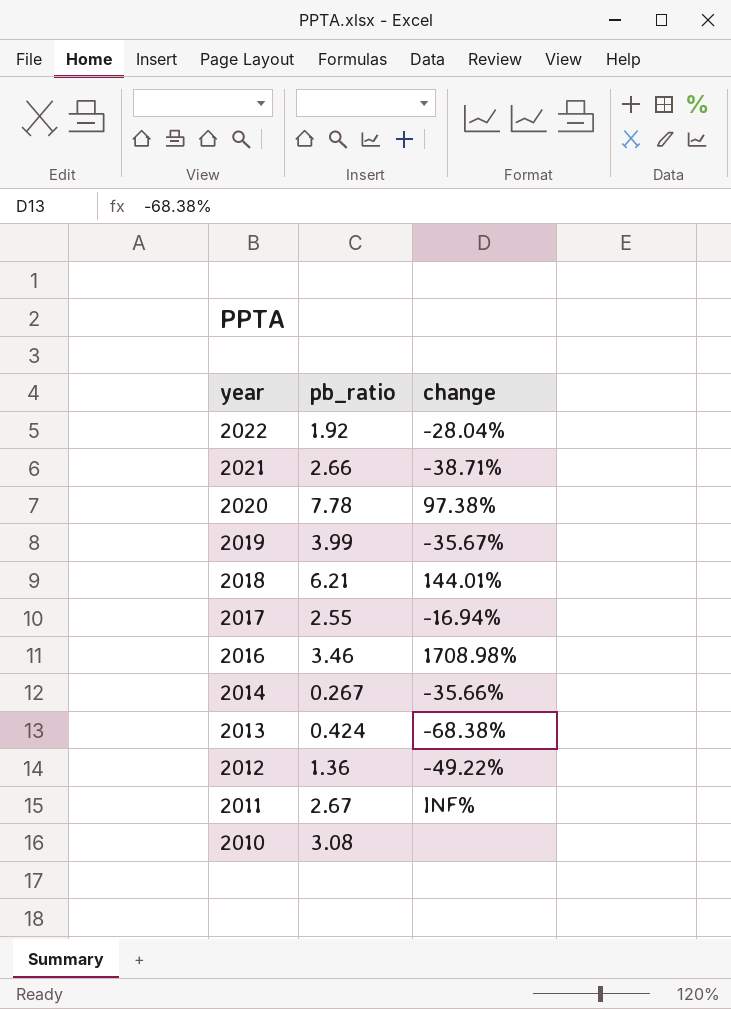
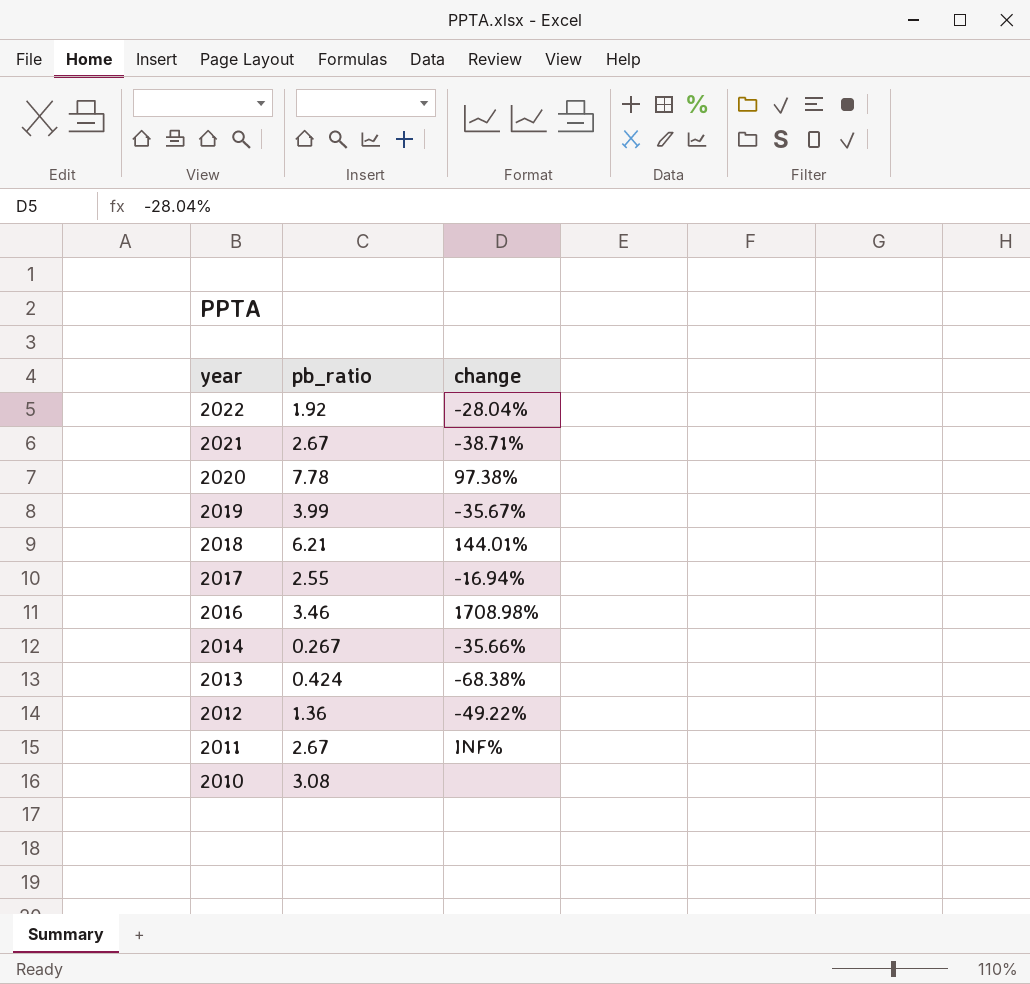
2021 | pb_ratio: 2.66 -> 2.67

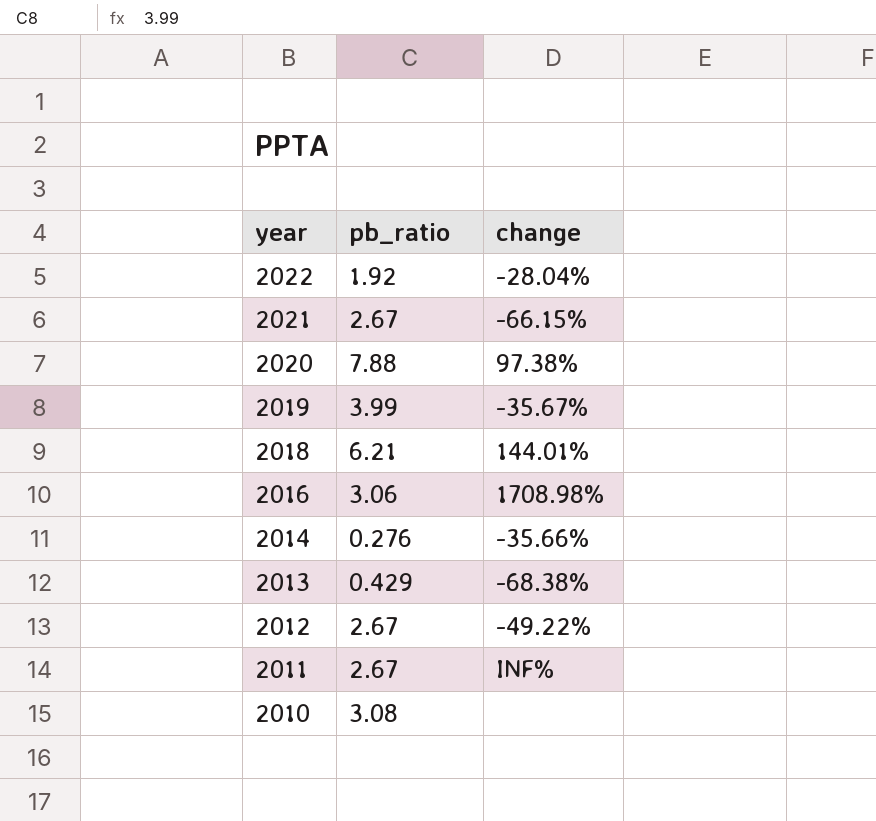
row 2017: 2.55 | -16.94% -> none
2021 | change: -38.71% -> -66.15%
2020 | pb_ratio: 7.78 -> 7.88
2016 | pb_ratio: 3.46 -> 3.06
2014 | pb_ratio: 0.267 -> 0.276
2013 | pb_ratio: 0.424 -> 0.429
2012 | pb_ratio: 1.36 -> 2.67

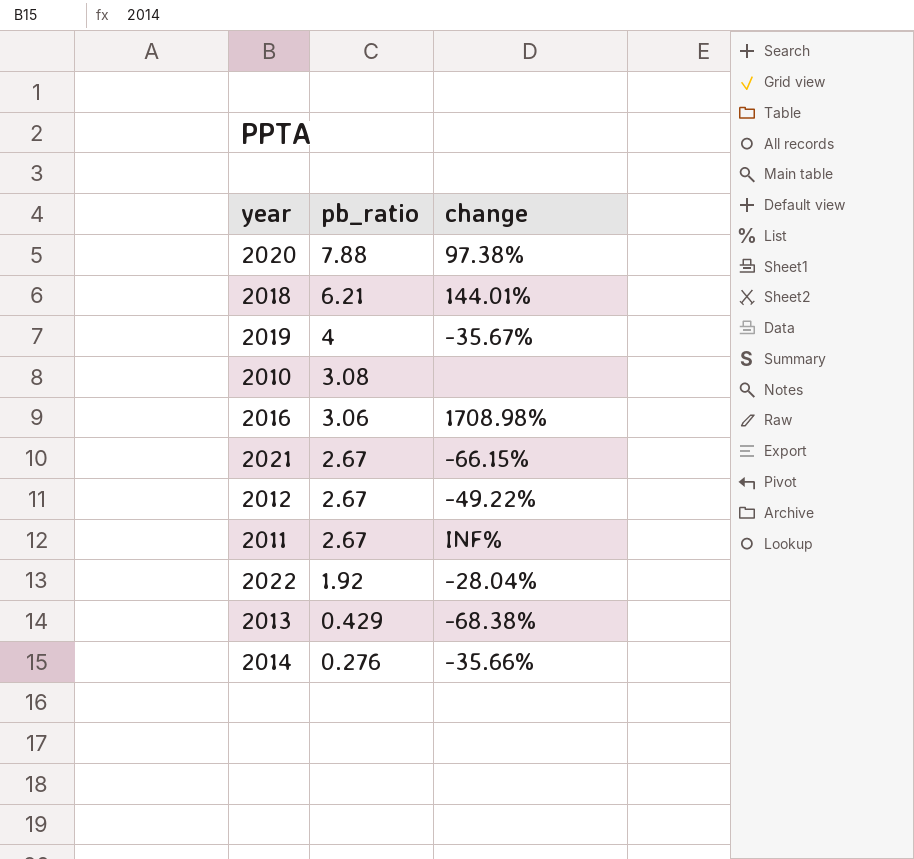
row order: year descending -> pb_ratio descending
2019 | pb_ratio: 3.99 -> 4

